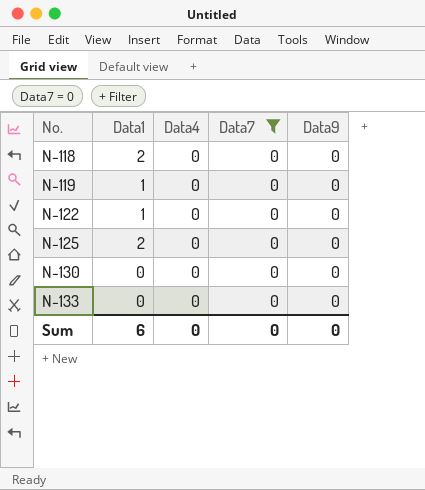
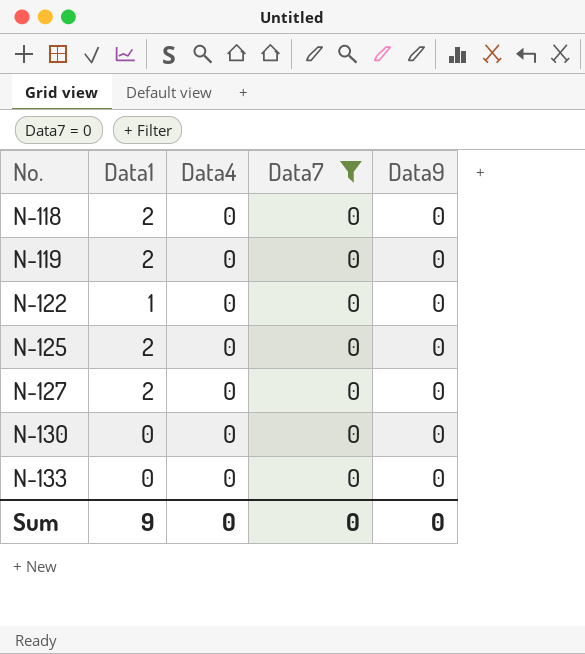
N-119 | Data1: 1 -> 2
row N-127: none -> 2 | 0 | 0 | 0
Sum | Data1: 6 -> 9

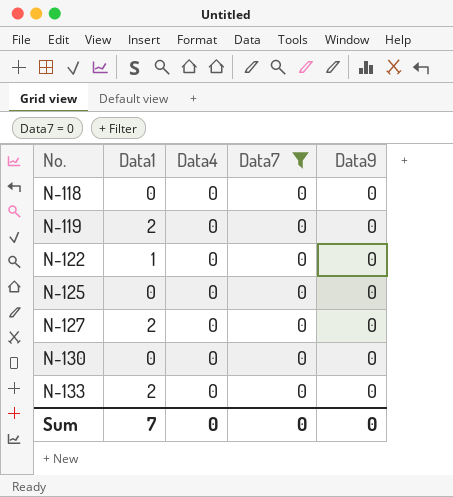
N-118 | Data1: 2 -> 0
N-125 | Data1: 2 -> 0
N-133 | Data1: 0 -> 2
Sum | Data1: 9 -> 7

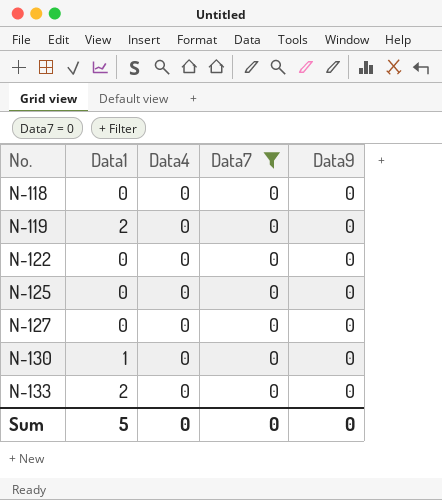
N-122 | Data1: 1 -> 0
N-127 | Data1: 2 -> 0
N-130 | Data1: 0 -> 1
Sum | Data1: 7 -> 5

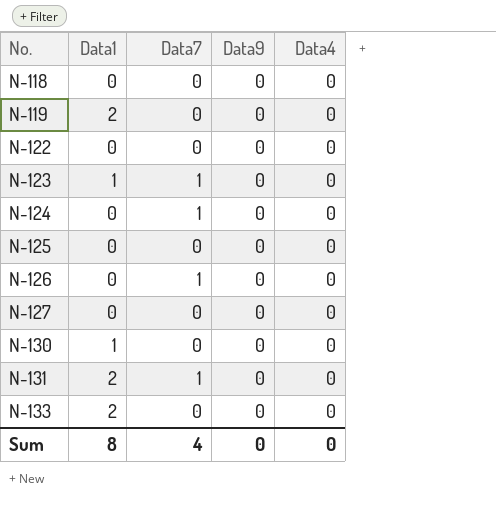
filter: Data7 = 0 -> none
column Data4 | position: 3 -> 5
Sum | Data1: 5 -> 8
Sum | Data7: 0 -> 4

